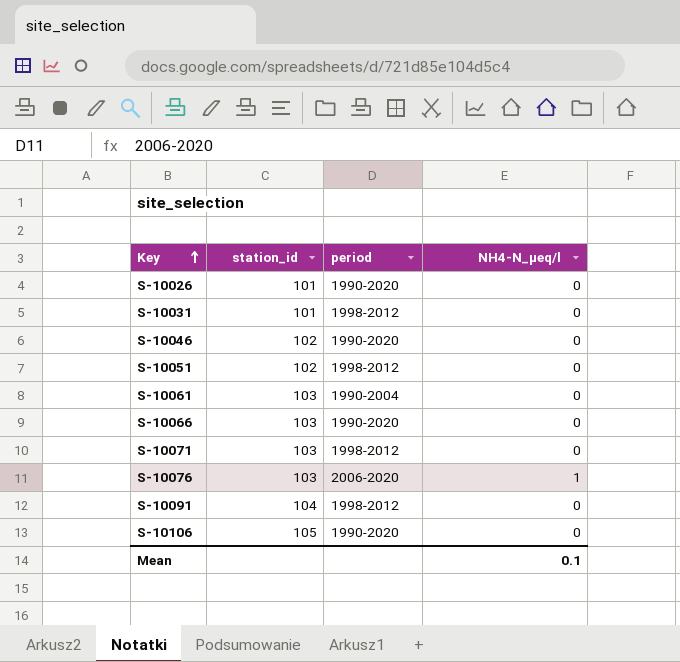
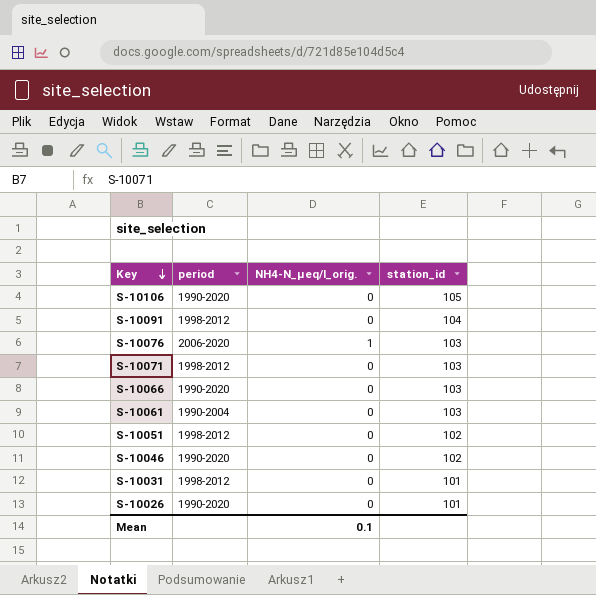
row order: Key ascending -> Key descending
column name: NH4-N_µeq/l -> NH4-N_µeq/l_orig.
column station_id | position: 2 -> 4

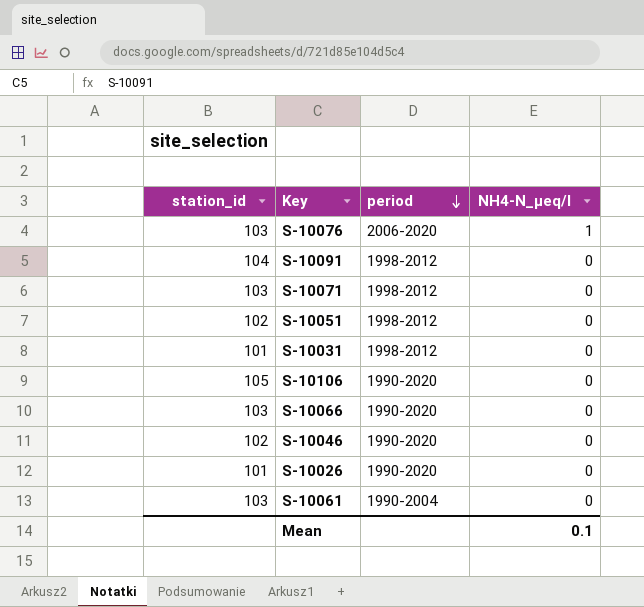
row order: Key descending -> period descending
column station_id | position: 4 -> 1
column name: NH4-N_µeq/l_orig. -> NH4-N_µeq/l

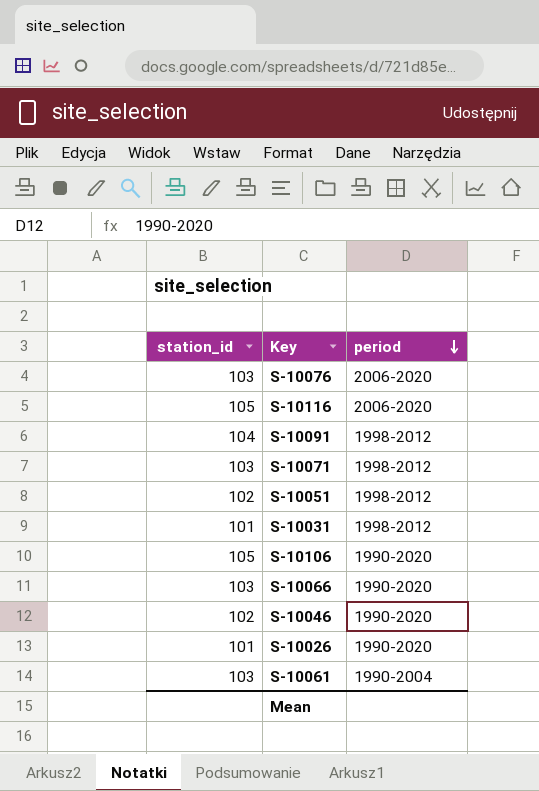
column NH4-N_µeq/l | position: 4 -> none
row S-10116: none -> 105 | 2006-2020

